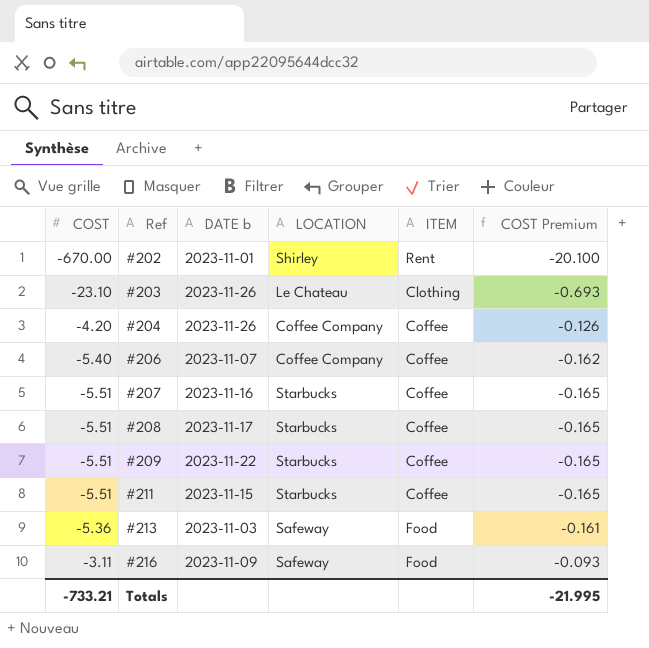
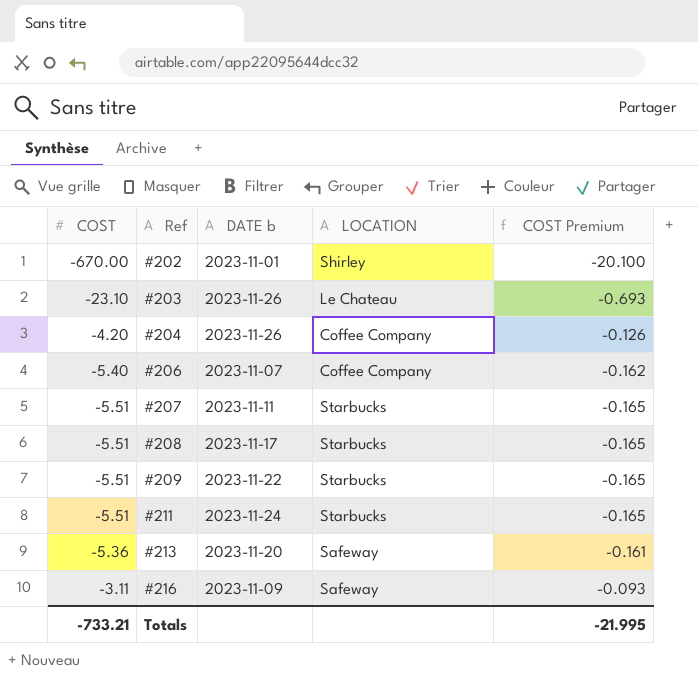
column ITEM | position: 5 -> none
#207 | DATE b: 2023-11-16 -> 2023-11-11
#211 | DATE b: 2023-11-15 -> 2023-11-24
#213 | DATE b: 2023-11-03 -> 2023-11-20

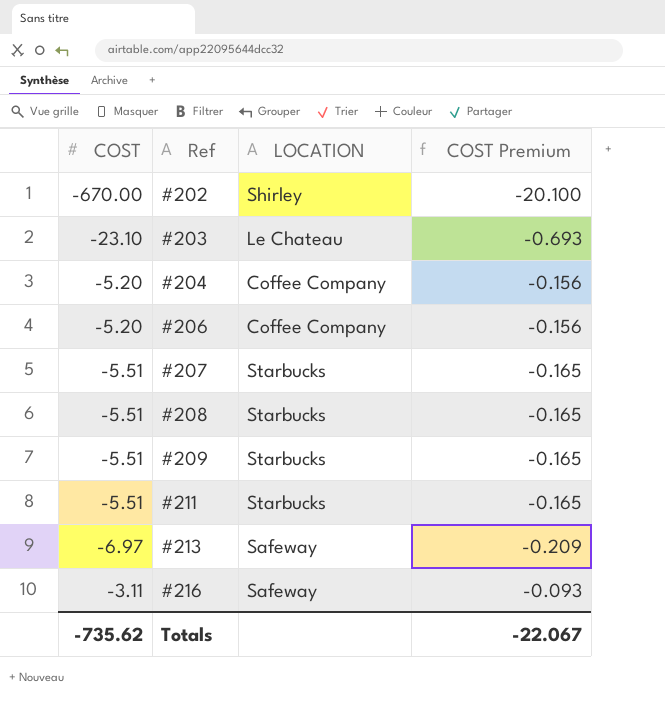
column DATE b | position: 3 -> none
#204 | COST: -4.20 -> -5.20
#204 | COST Premium: -0.126 -> -0.156
#206 | COST: -5.40 -> -5.20
#206 | COST Premium: -0.162 -> -0.156
#213 | COST: -5.36 -> -6.97
#213 | COST Premium: -0.161 -> -0.209
Totals | COST: -733.21 -> -735.62
Totals | COST Premium: -21.995 -> -22.067

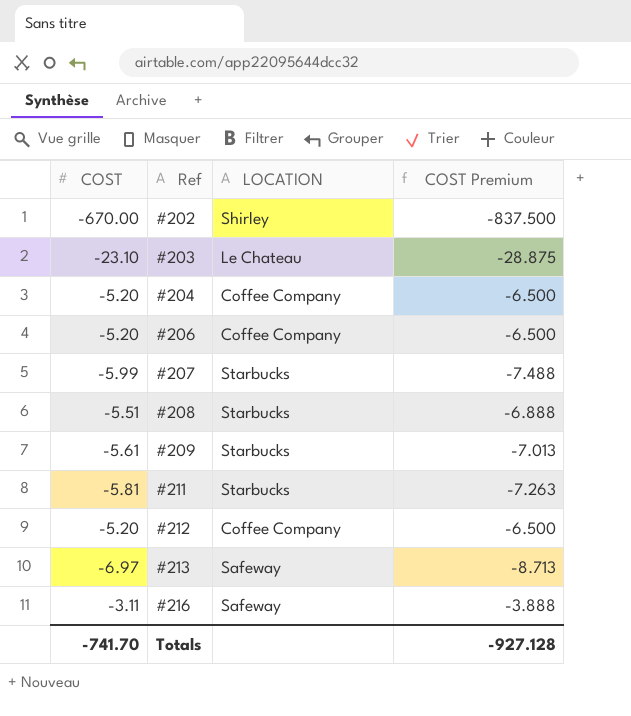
column COST Premium | formula: [COST] * 0.03 -> [COST] * 1.25
#207 | COST: -5.51 -> -5.99
#209 | COST: -5.51 -> -5.61
#211 | COST: -5.51 -> -5.81
row #212: none -> -5.20 | Coffee Company | -6.500
Totals | COST: -735.62 -> -741.70
Totals | COST Premium: -22.067 -> -927.128

